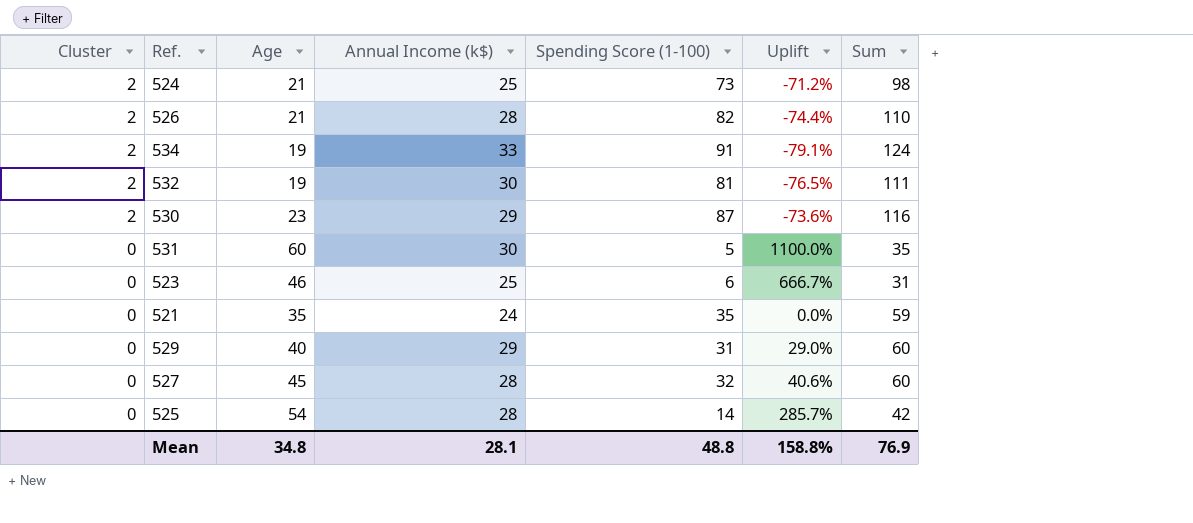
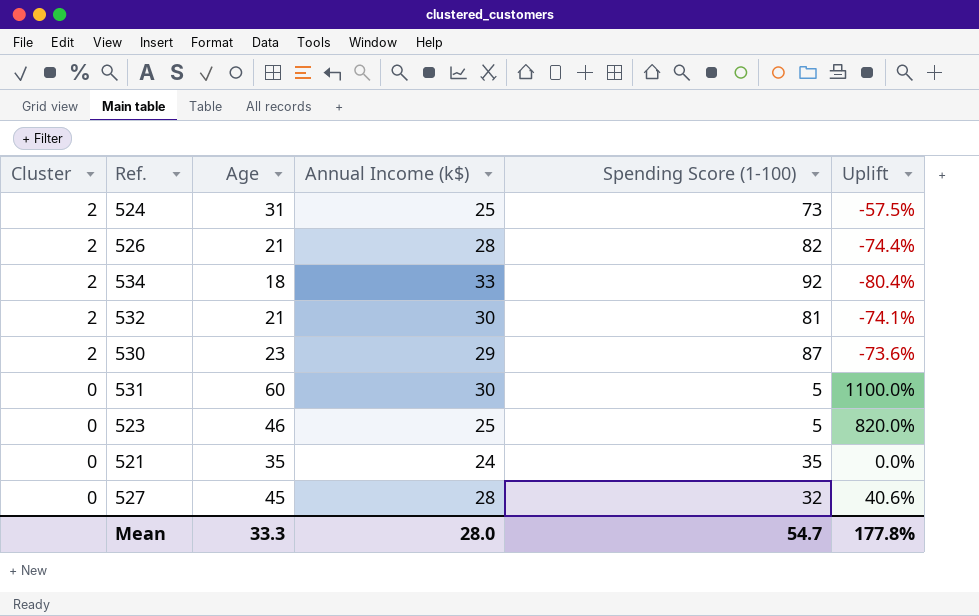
column Sum | formula: [Annual Income (k$)] + [Spending Score (1-100)] -> none
row 529: 0 | 40 | 29 | 31 | 29.0% | 60 -> none
row 525: 0 | 54 | 28 | 14 | 285.7% | 42 -> none
524 | Age: 21 -> 31
524 | Uplift: -71.2% -> -57.5%
534 | Age: 19 -> 18
534 | Spending Score (1-100): 91 -> 92
534 | Uplift: -79.1% -> -80.4%
532 | Age: 19 -> 21
532 | Uplift: -76.5% -> -74.1%
523 | Spending Score (1-100): 6 -> 5
523 | Uplift: 666.7% -> 820.0%
Mean | Age: 34.8 -> 33.3
Mean | Annual Income (k$): 28.1 -> 28.0
Mean | Spending Score (1-100): 48.8 -> 54.7
Mean | Uplift: 158.8% -> 177.8%

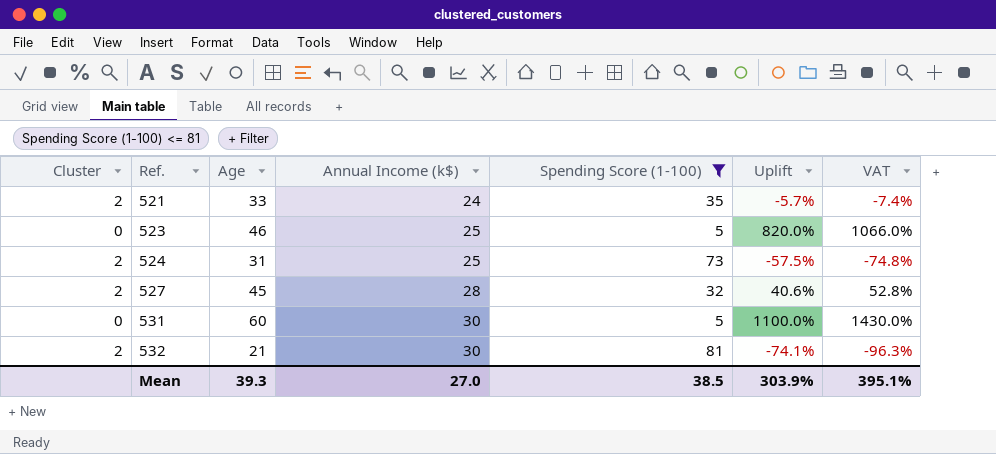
filter: none -> Spending Score (1-100) <= 81
row order: Cluster descending -> Ref. ascending
column VAT | formula: none -> [Uplift] * 1.3
521 | Cluster: 0 -> 2
521 | Age: 35 -> 33
521 | Uplift: 0.0% -> -5.7%
527 | Cluster: 0 -> 2
Mean | Age: 33.3 -> 39.3
Mean | Annual Income (k$): 28.0 -> 27.0
Mean | Spending Score (1-100): 54.7 -> 38.5
Mean | Uplift: 177.8% -> 303.9%

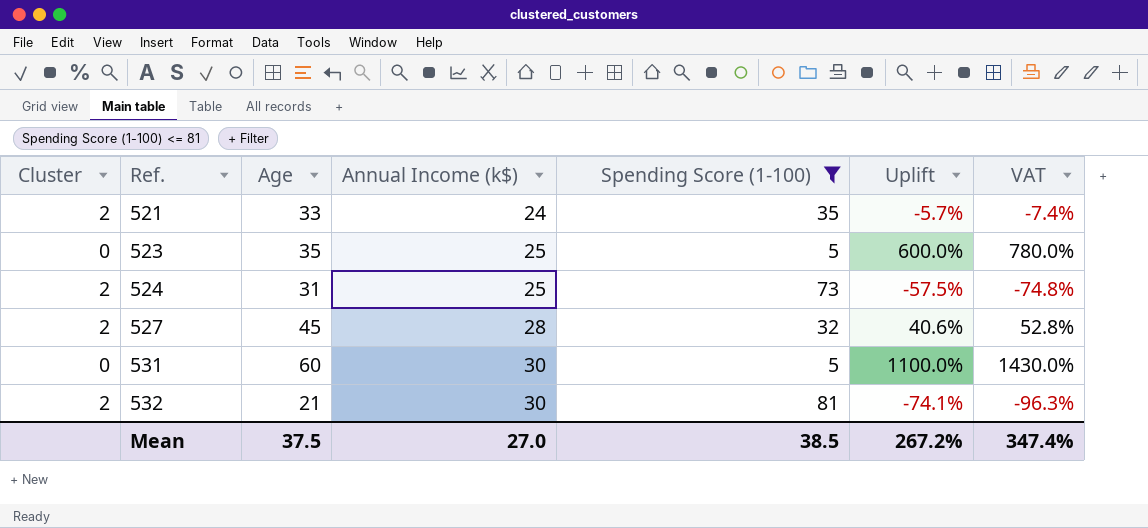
523 | Age: 46 -> 35
523 | Uplift: 820.0% -> 600.0%
523 | VAT: 1066.0% -> 780.0%
Mean | Age: 39.3 -> 37.5
Mean | Uplift: 303.9% -> 267.2%
Mean | VAT: 395.1% -> 347.4%

